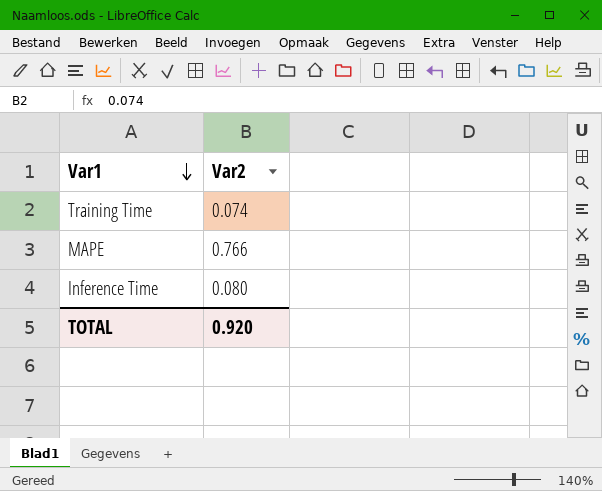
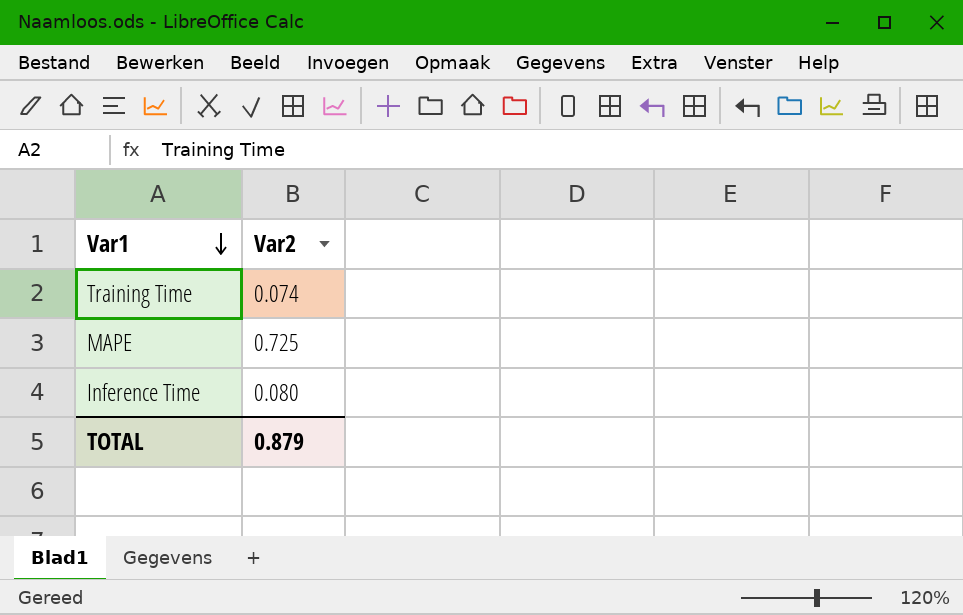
MAPE | Var2: 0.766 -> 0.725
TOTAL | Var2: 0.920 -> 0.879

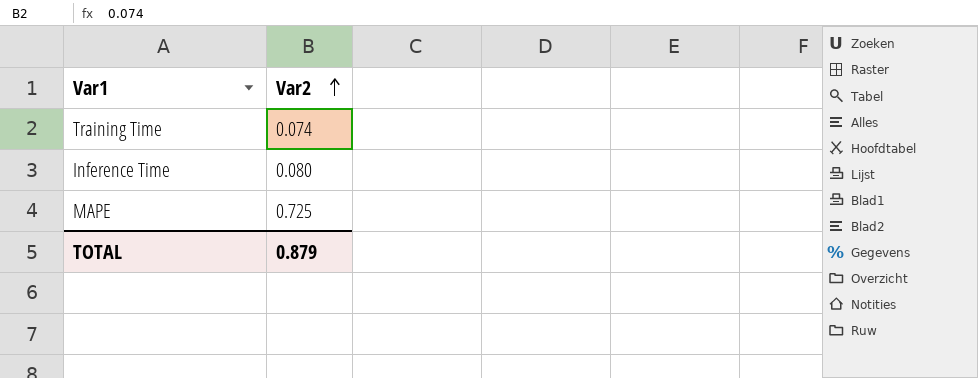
row order: Var1 descending -> Var2 ascending

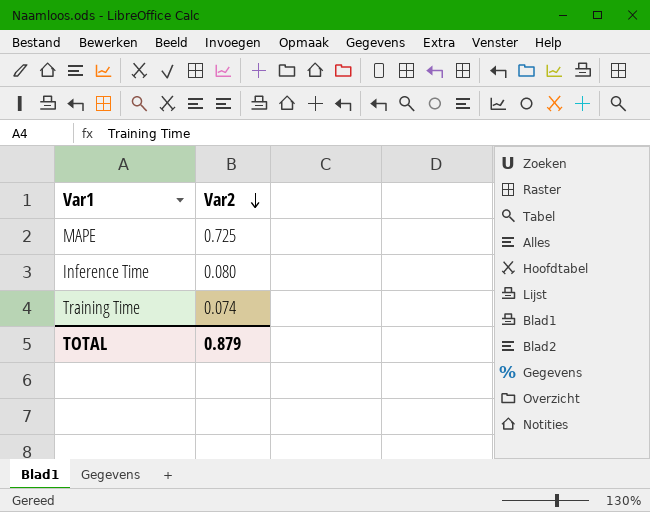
row order: Var2 ascending -> Var2 descending

